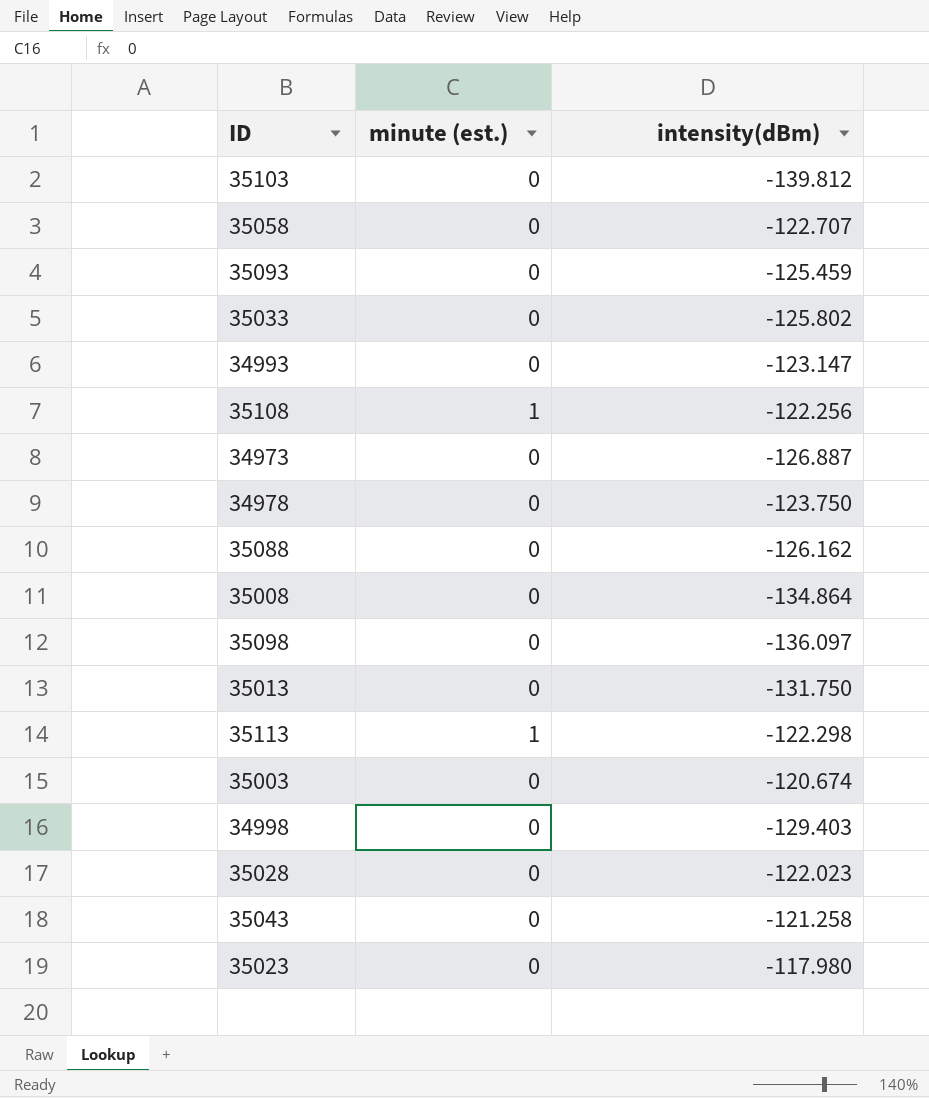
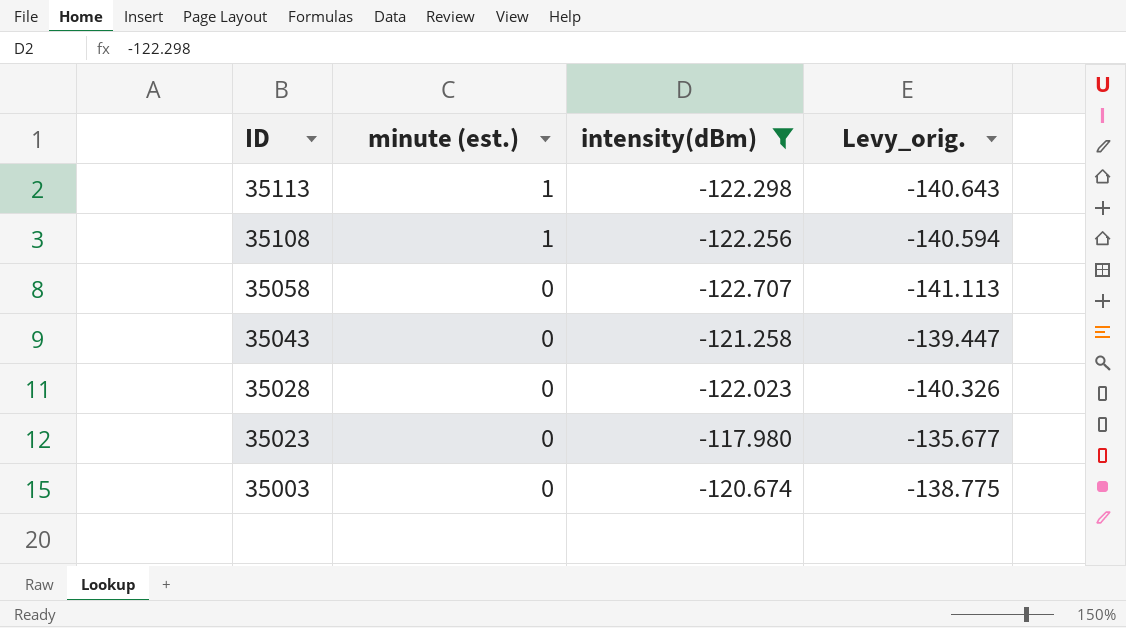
filter: none -> intensity(dBm) >= -122.707
row order: none -> ID descending
column Levy_orig. | formula: none -> [intensity(dBm)] * 1.15

